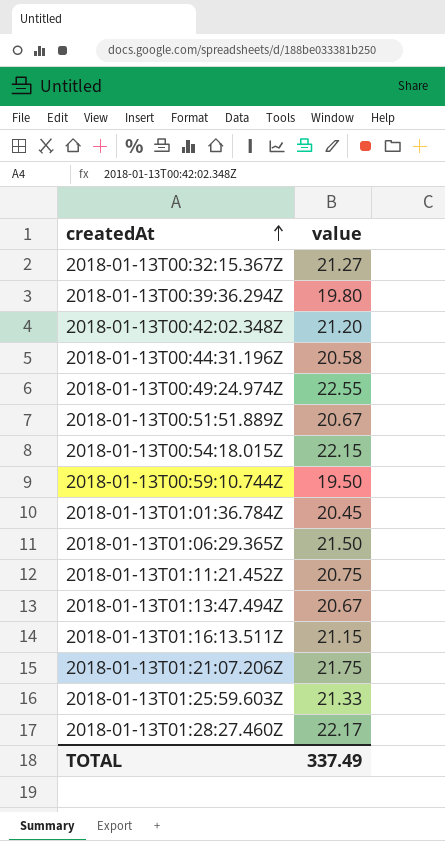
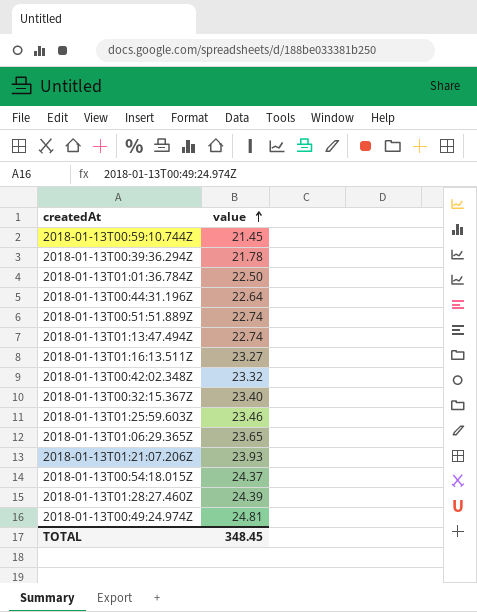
row order: createdAt ascending -> value ascending
row 2018-01-13T01:11:21.452Z: 20.75 -> none
2018-01-13T00:59:10.744Z | value: 19.50 -> 21.45
2018-01-13T00:39:36.294Z | value: 19.80 -> 21.78
2018-01-13T01:01:36.784Z | value: 20.45 -> 22.50
2018-01-13T00:44:31.196Z | value: 20.58 -> 22.64
2018-01-13T00:51:51.889Z | value: 20.67 -> 22.74
2018-01-13T01:13:47.494Z | value: 20.67 -> 22.74
2018-01-13T01:16:13.511Z | value: 21.15 -> 23.27
2018-01-13T00:42:02.348Z | value: 21.20 -> 23.32
2018-01-13T00:32:15.367Z | value: 21.27 -> 23.40
2018-01-13T01:25:59.603Z | value: 21.33 -> 23.46
2018-01-13T01:06:29.365Z | value: 21.50 -> 23.65
2018-01-13T01:21:07.206Z | value: 21.75 -> 23.93
2018-01-13T00:54:18.015Z | value: 22.15 -> 24.37
2018-01-13T01:28:27.460Z | value: 22.17 -> 24.39
2018-01-13T00:49:24.974Z | value: 22.55 -> 24.81
TOTAL | value: 337.49 -> 348.45

